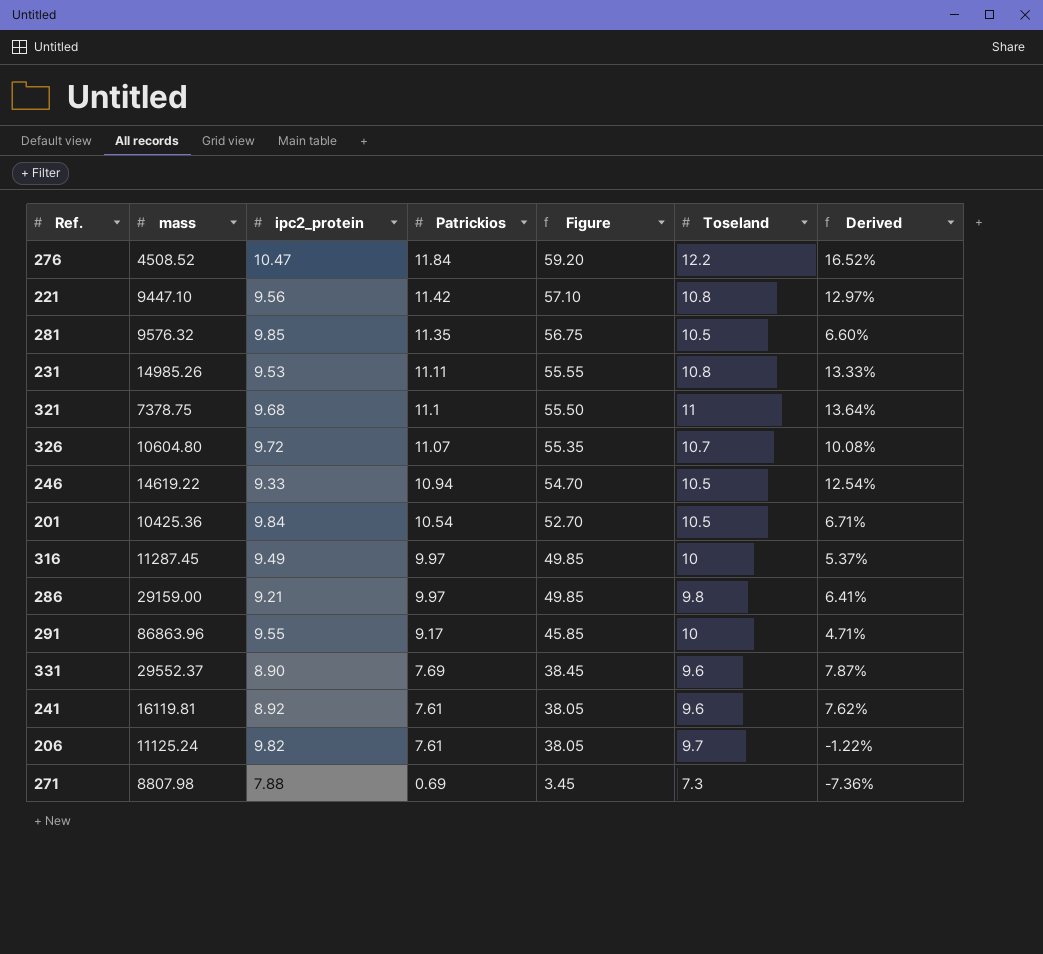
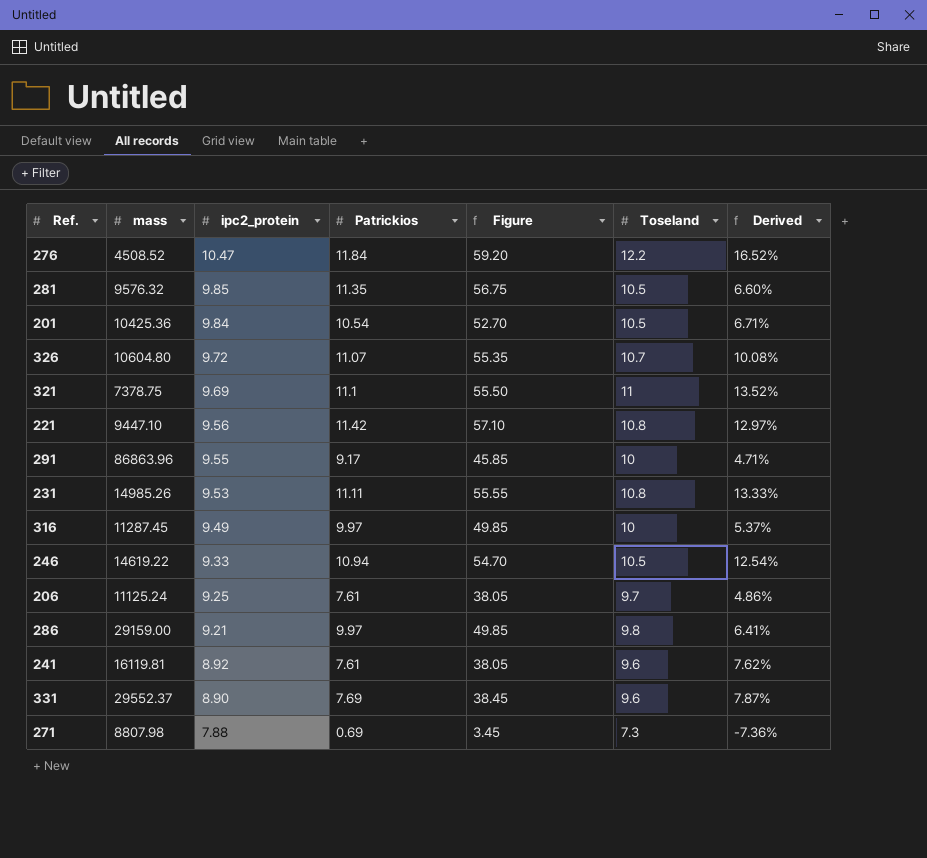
row order: Patrickios descending -> ipc2_protein descending
321 | ipc2_protein: 9.68 -> 9.69
321 | Derived: 13.64% -> 13.52%
206 | ipc2_protein: 9.82 -> 9.25
206 | Derived: -1.22% -> 4.86%

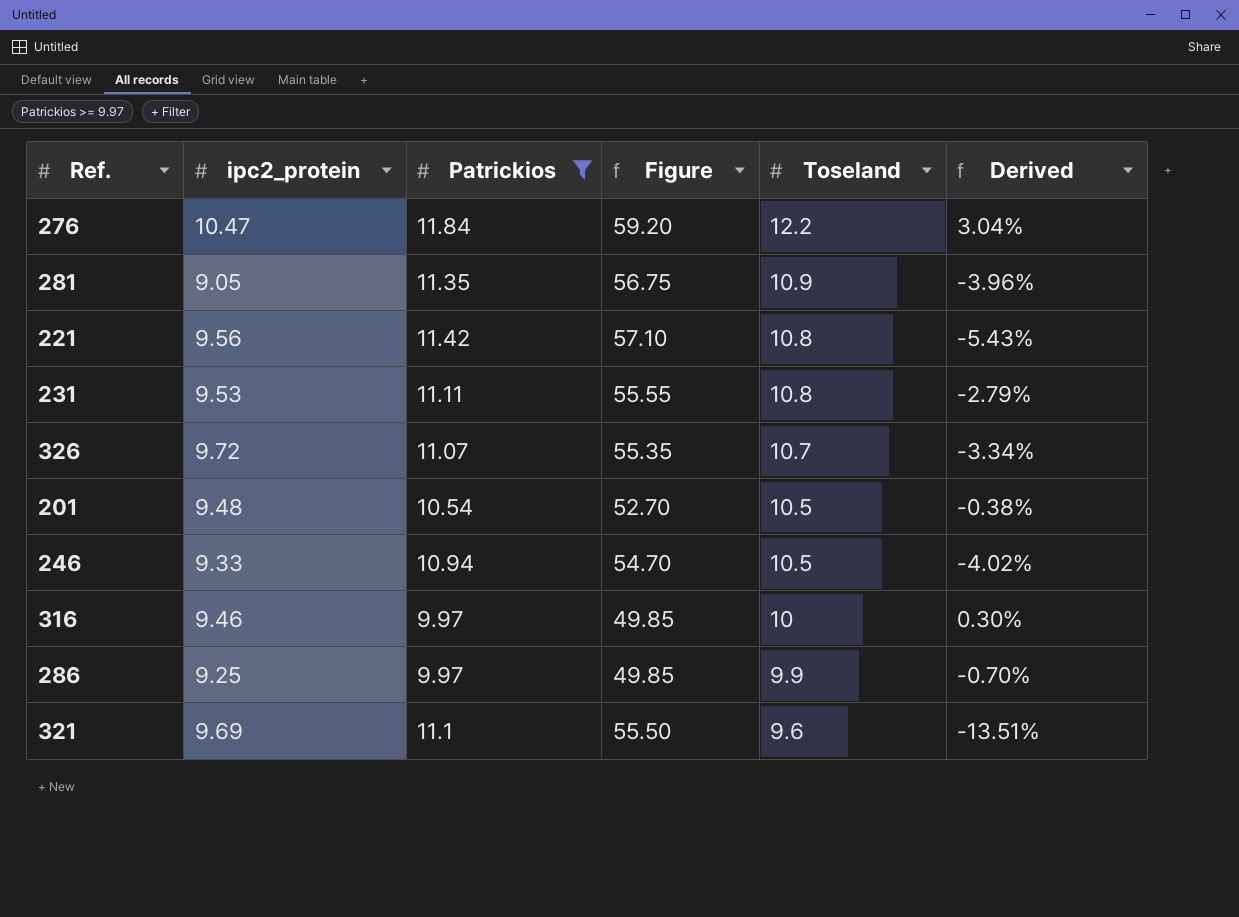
filter: none -> Patrickios >= 9.97
row order: ipc2_protein descending -> Toseland descending
column mass | position: 2 -> none
column Derived | formula: ([Toseland] - [ipc2_protein]) / [ipc2_protein] -> ([Toseland] - [Patrickios]) / [Patrickios]
281 | ipc2_protein: 9.85 -> 9.05
281 | Toseland: 10.5 -> 10.9
201 | ipc2_protein: 9.84 -> 9.48
316 | ipc2_protein: 9.49 -> 9.46
286 | ipc2_protein: 9.21 -> 9.25
286 | Toseland: 9.8 -> 9.9
321 | Toseland: 11 -> 9.6

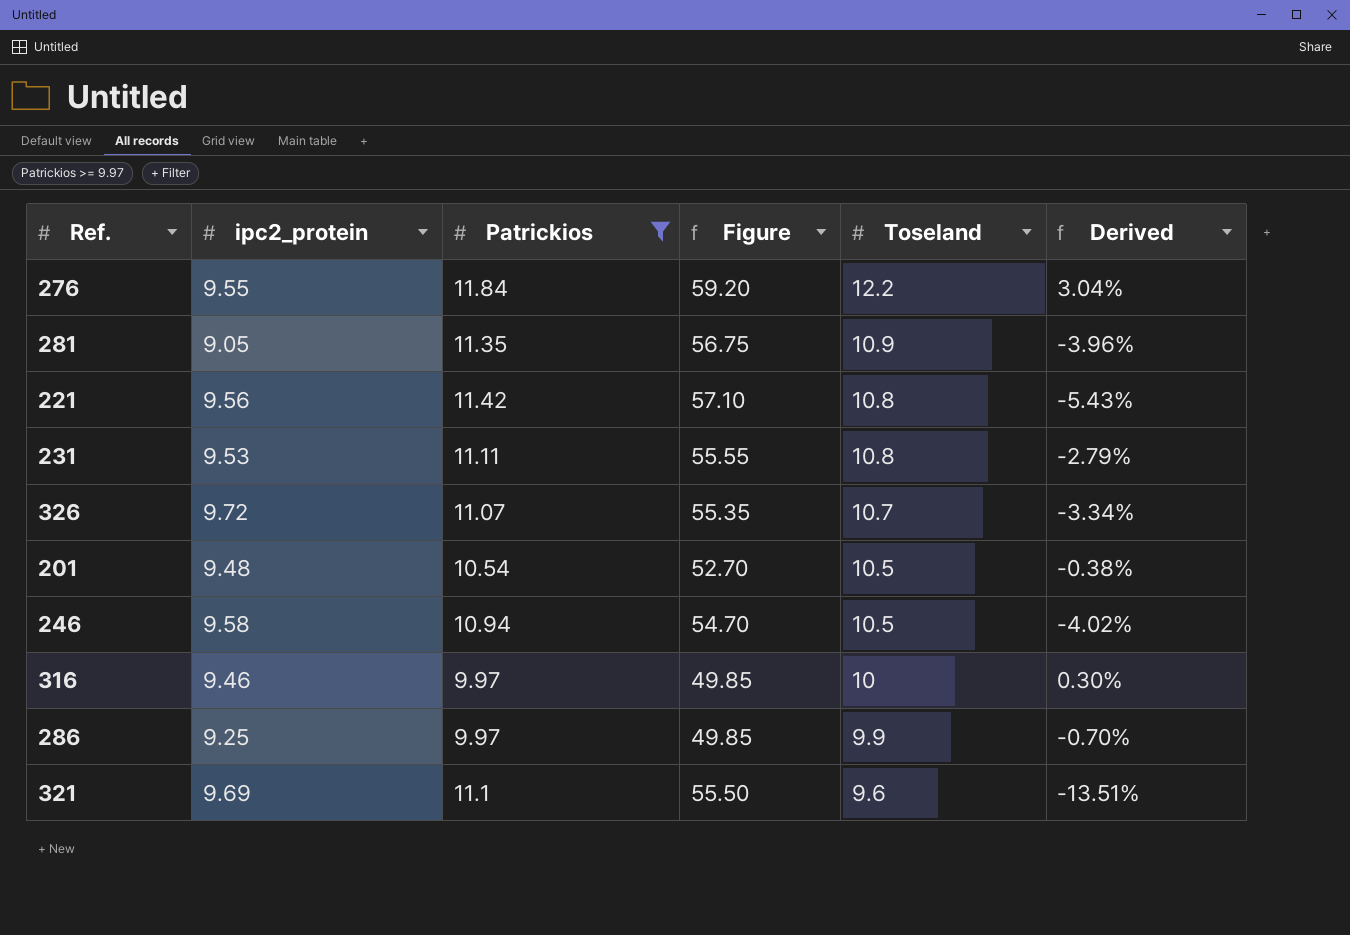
276 | ipc2_protein: 10.47 -> 9.55
246 | ipc2_protein: 9.33 -> 9.58

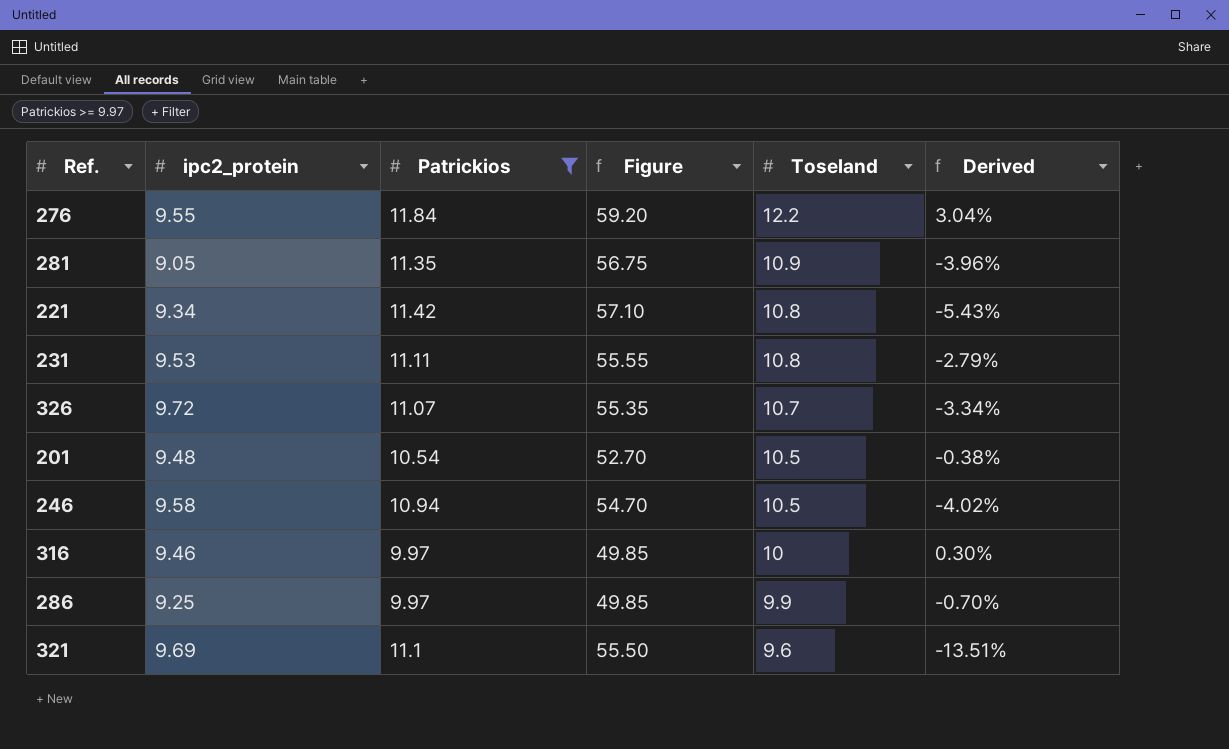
221 | ipc2_protein: 9.56 -> 9.34

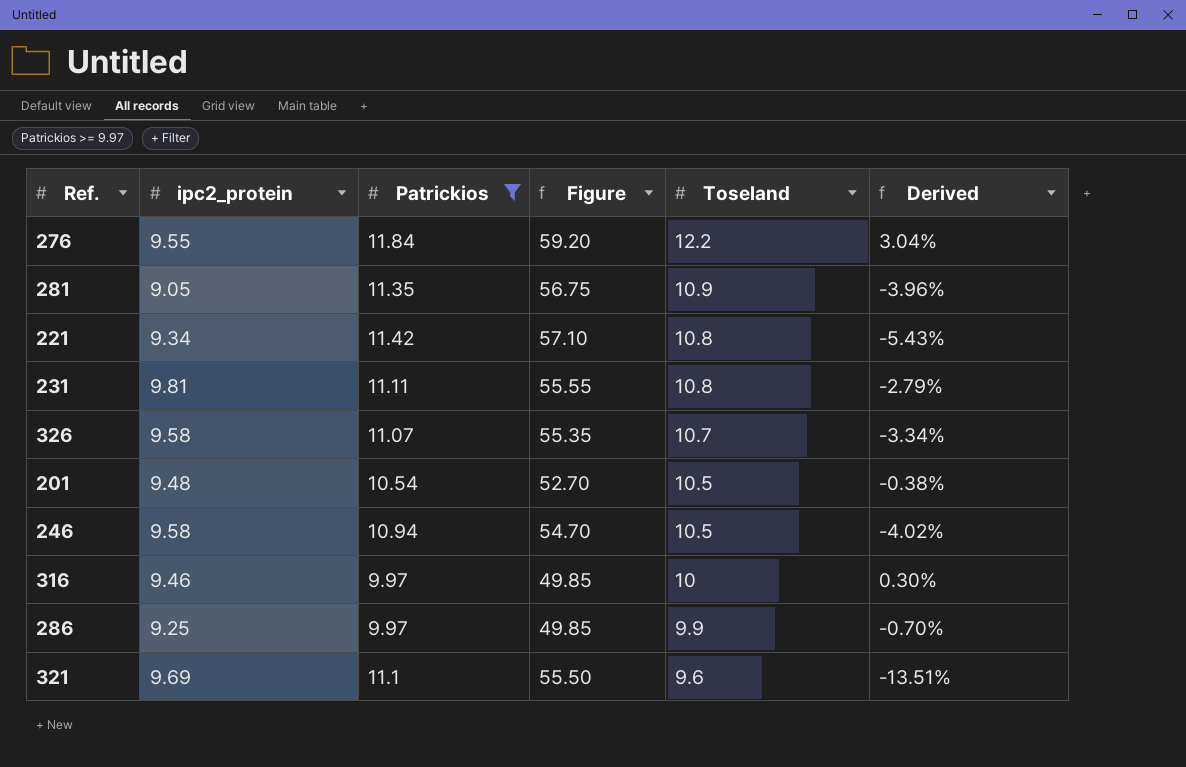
231 | ipc2_protein: 9.53 -> 9.81
326 | ipc2_protein: 9.72 -> 9.58

